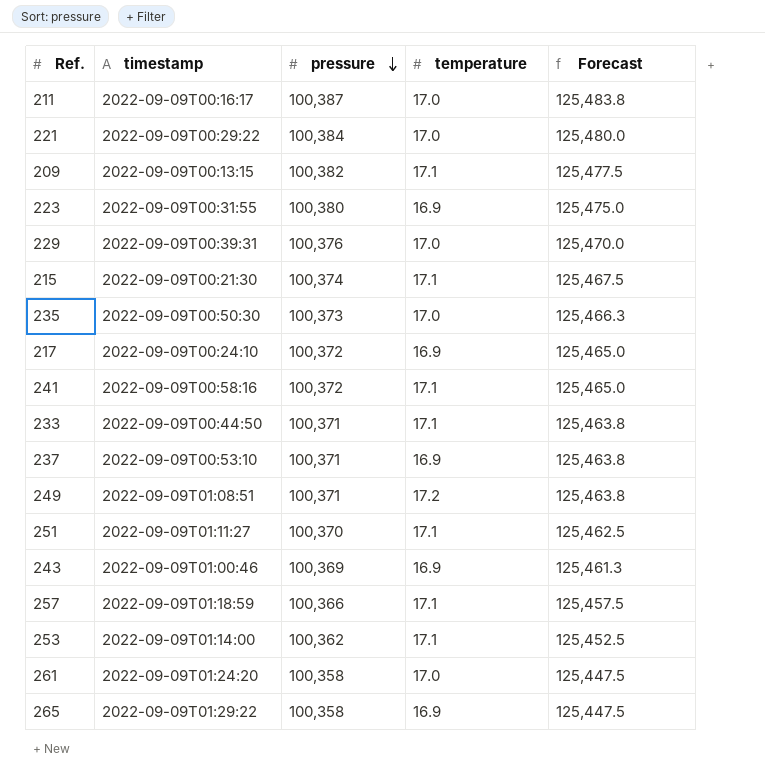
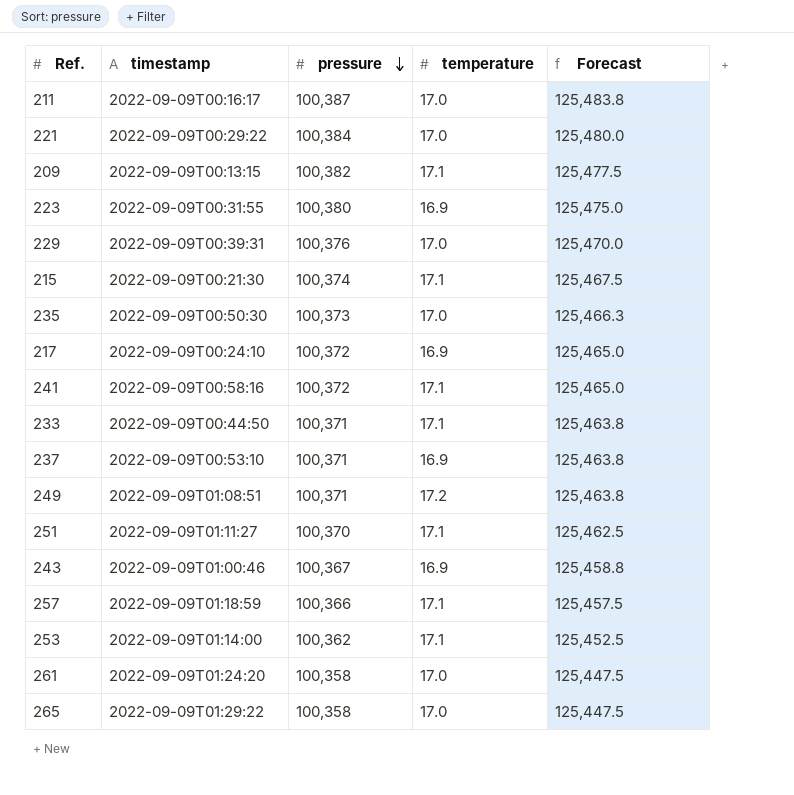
243 | pressure: 100,369 -> 100,367
243 | Forecast: 125,461.3 -> 125,458.8
265 | temperature: 16.9 -> 17.0

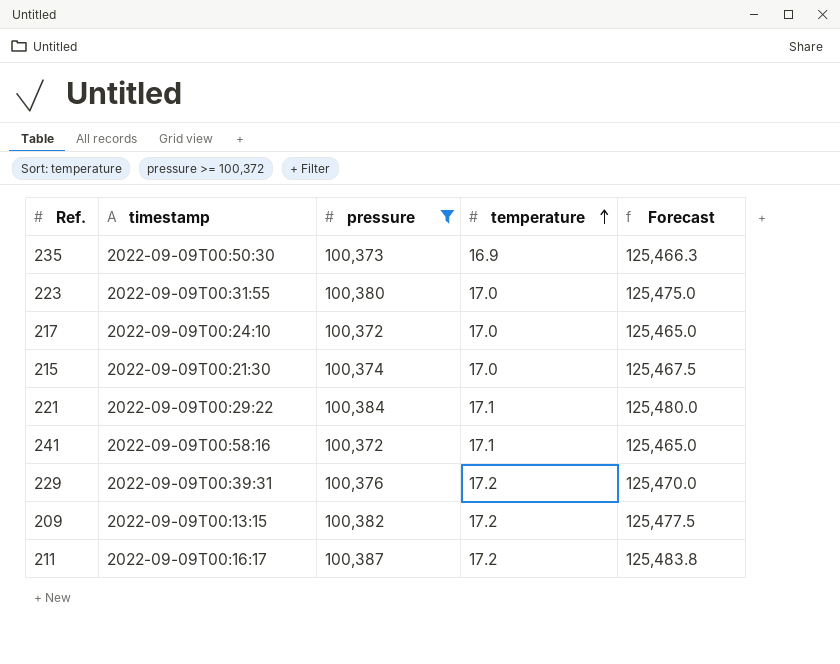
filter: none -> pressure >= 100,372
row order: pressure descending -> temperature ascending
235 | temperature: 17.0 -> 16.9
223 | temperature: 16.9 -> 17.0
217 | temperature: 16.9 -> 17.0
215 | temperature: 17.1 -> 17.0
221 | temperature: 17.0 -> 17.1
229 | temperature: 17.0 -> 17.2
209 | temperature: 17.1 -> 17.2
211 | temperature: 17.0 -> 17.2

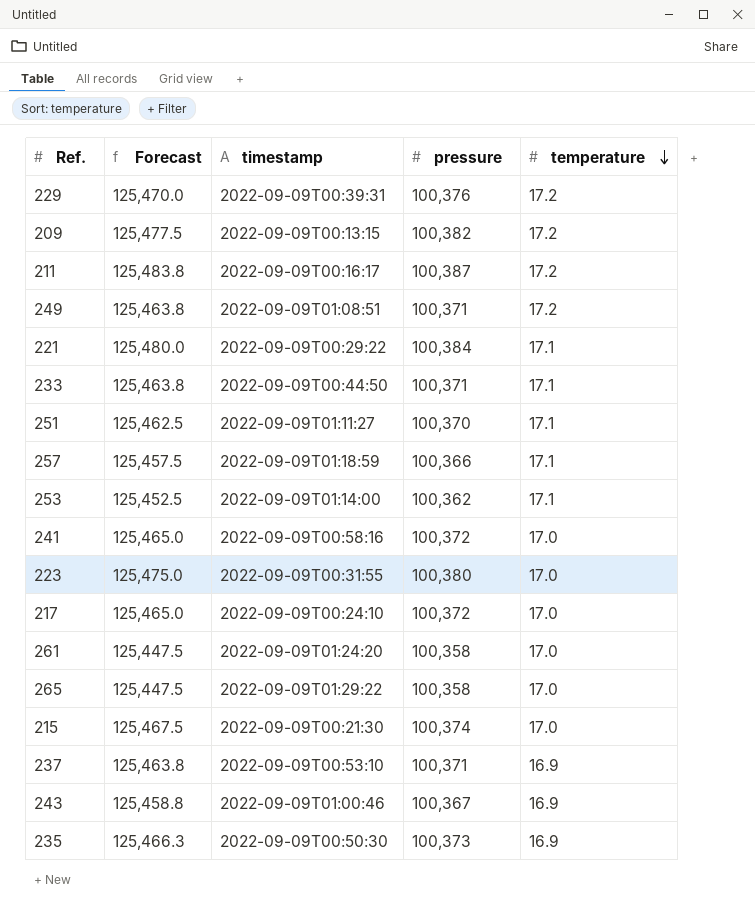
filter: pressure >= 100,372 -> none
row order: temperature ascending -> temperature descending
column Forecast | position: 5 -> 2
241 | temperature: 17.1 -> 17.0

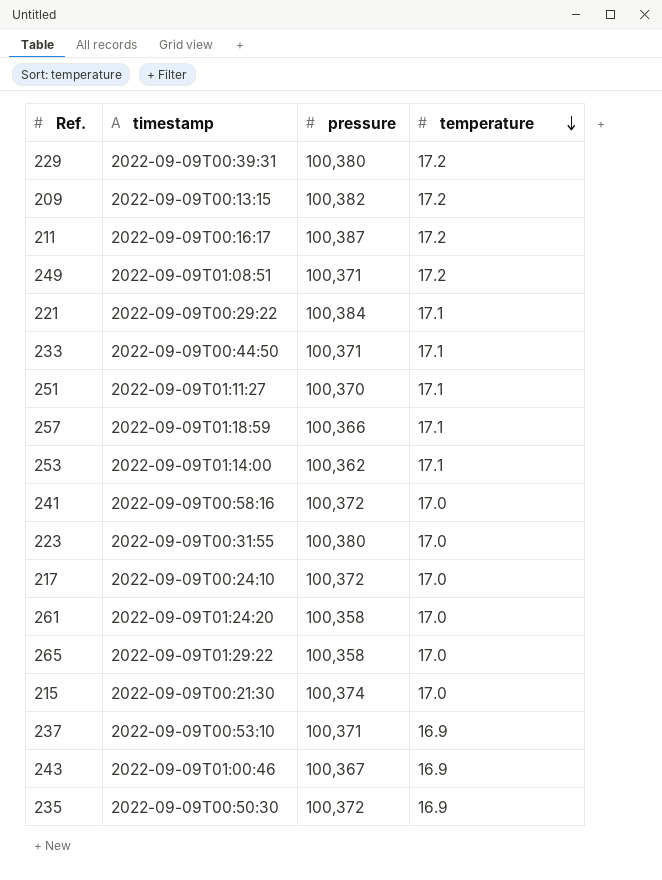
column Forecast | formula: [pressure] * 1.25 -> none
229 | pressure: 100,376 -> 100,380
235 | pressure: 100,373 -> 100,372

